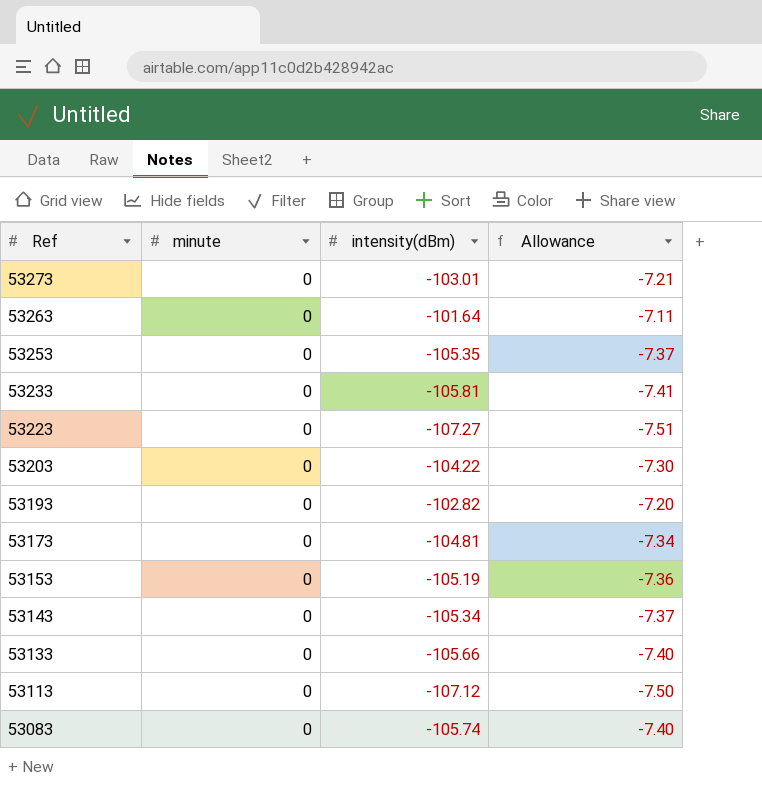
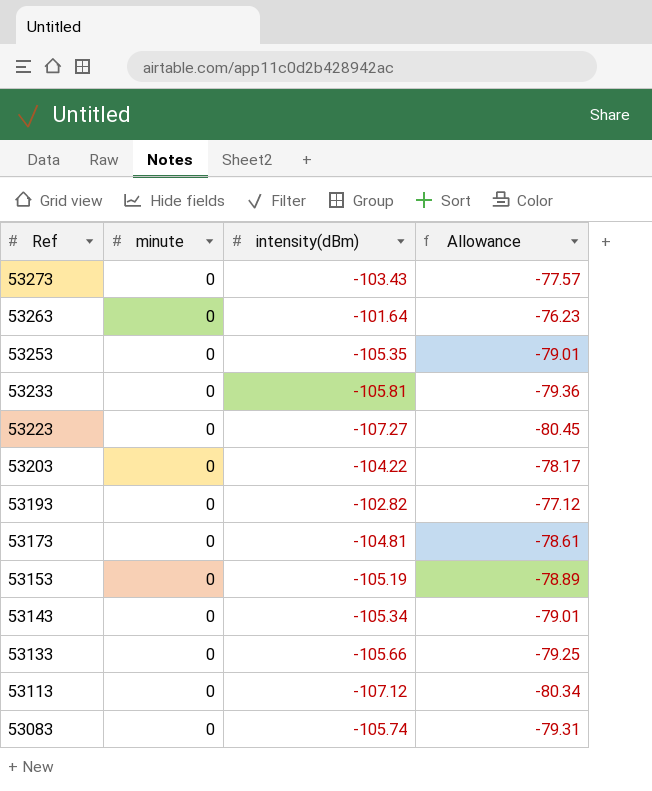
column Allowance | formula: [intensity(dBm)] * 0.07 -> [intensity(dBm)] * 0.75
53273 | intensity(dBm): -103.01 -> -103.43

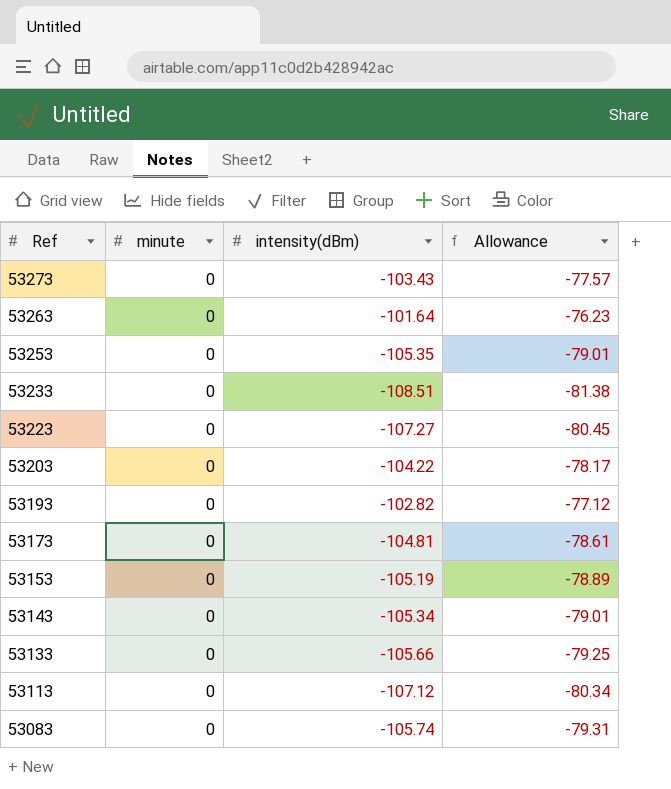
53233 | intensity(dBm): -105.81 -> -108.51
53233 | Allowance: -79.36 -> -81.38

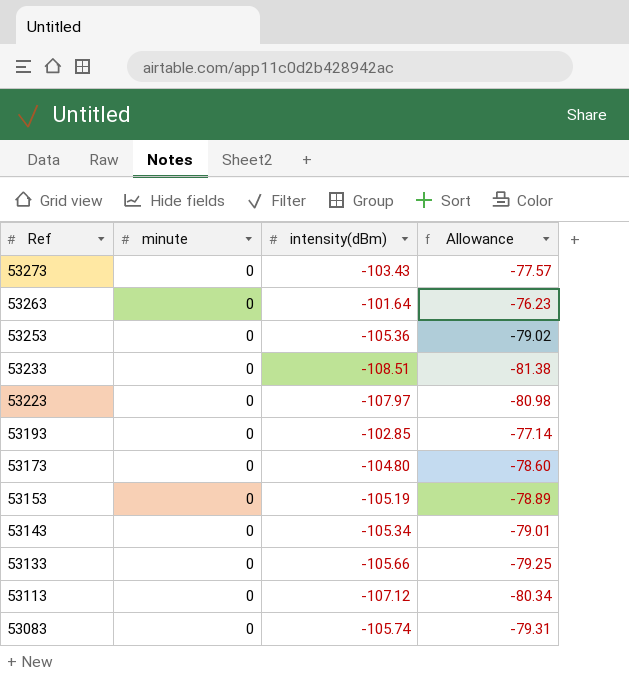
row 53203: 0 | -104.22 | -78.17 -> none
53253 | intensity(dBm): -105.35 -> -105.36
53253 | Allowance: -79.01 -> -79.02
53223 | intensity(dBm): -107.27 -> -107.97
53223 | Allowance: -80.45 -> -80.98
53193 | intensity(dBm): -102.82 -> -102.85
53193 | Allowance: -77.12 -> -77.14
53173 | intensity(dBm): -104.81 -> -104.80
53173 | Allowance: -78.61 -> -78.60

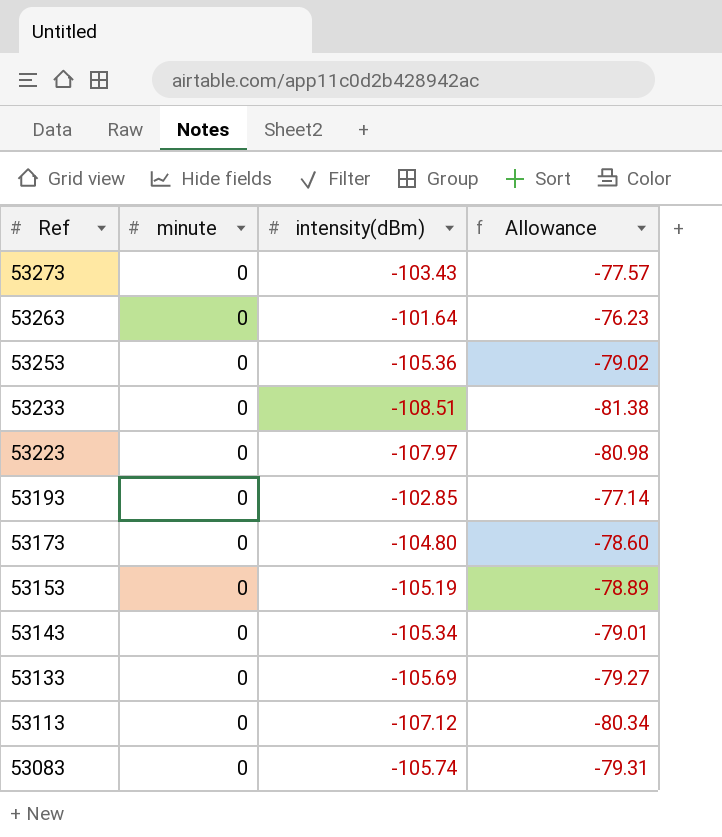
53133 | intensity(dBm): -105.66 -> -105.69
53133 | Allowance: -79.25 -> -79.27

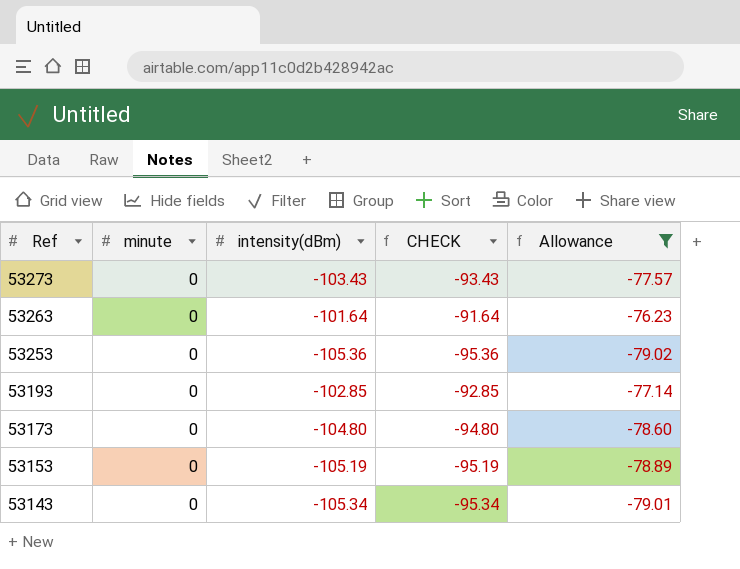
filter: none -> Allowance >= -79.02
column CHECK | formula: none -> [intensity(dBm)] + 10

